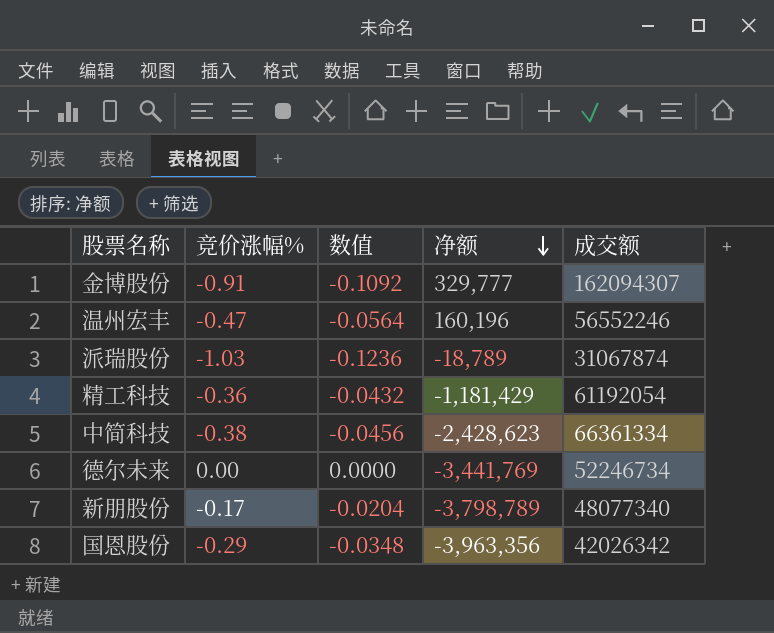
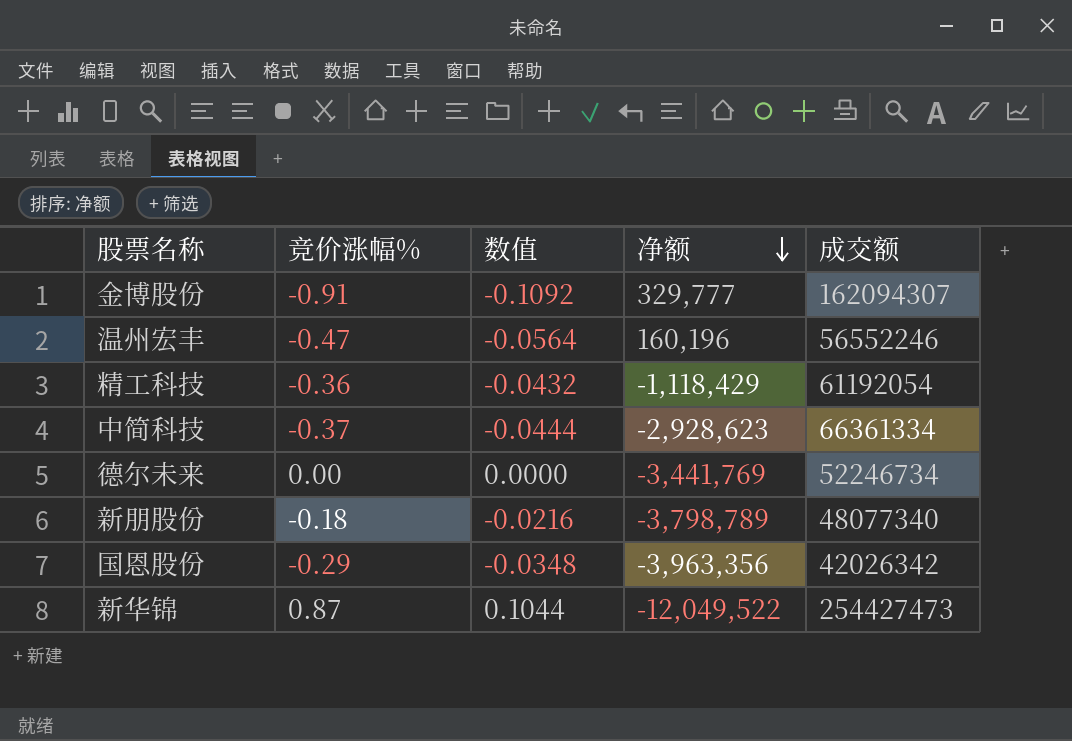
row 派瑞股份: -1.03 | -0.1236 | -18,789 | 31067874 -> none
精工科技 | 净额: -1,181,429 -> -1,118,429
中简科技 | 竞价涨幅%: -0.38 -> -0.37
中简科技 | 数值: -0.0456 -> -0.0444
中简科技 | 净额: -2,428,623 -> -2,928,623
新朋股份 | 竞价涨幅%: -0.17 -> -0.18
新朋股份 | 数值: -0.0204 -> -0.0216
row 新华锦: none -> 0.87 | 0.1044 | -12,049,522 | 254427473

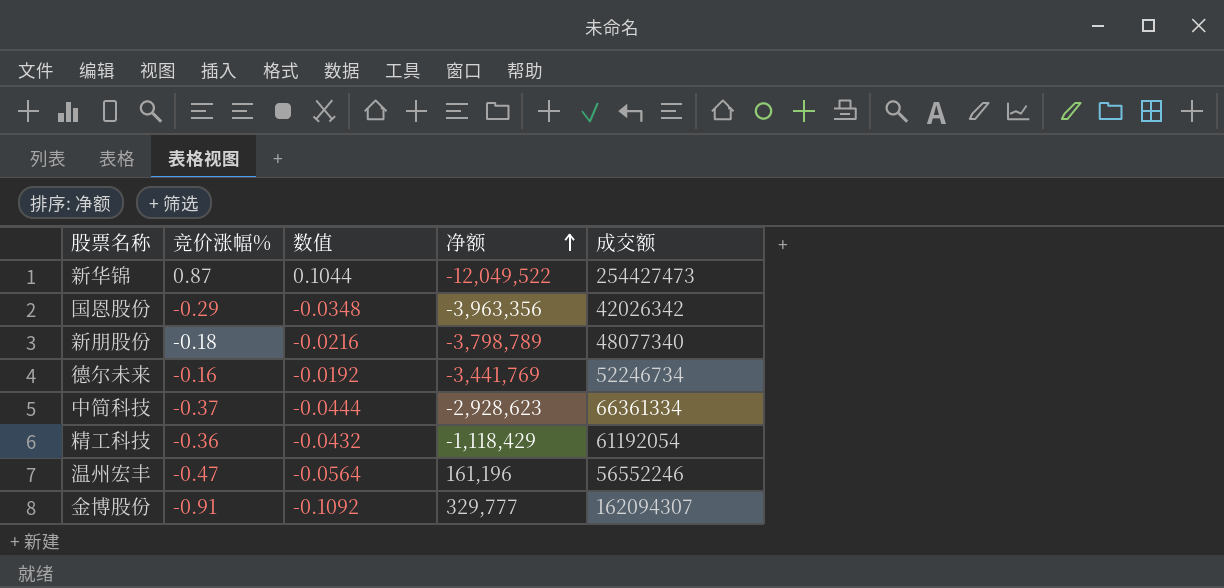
row order: 净额 descending -> 净额 ascending
德尔未来 | 竞价涨幅%: 0.00 -> -0.16
德尔未来 | 数值: 0.0000 -> -0.0192
温州宏丰 | 净额: 160,196 -> 161,196

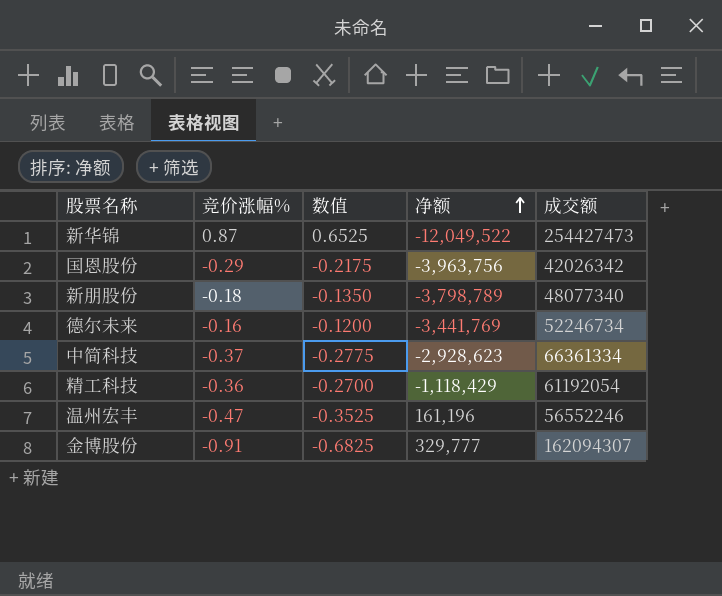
column 数值 | formula: [竞价涨幅%] * 0.12 -> [竞价涨幅%] * 0.75
国恩股份 | 净额: -3,963,356 -> -3,963,756

